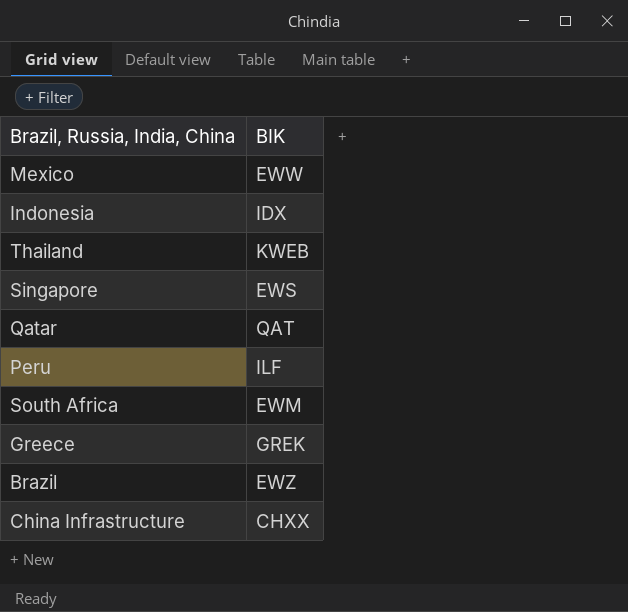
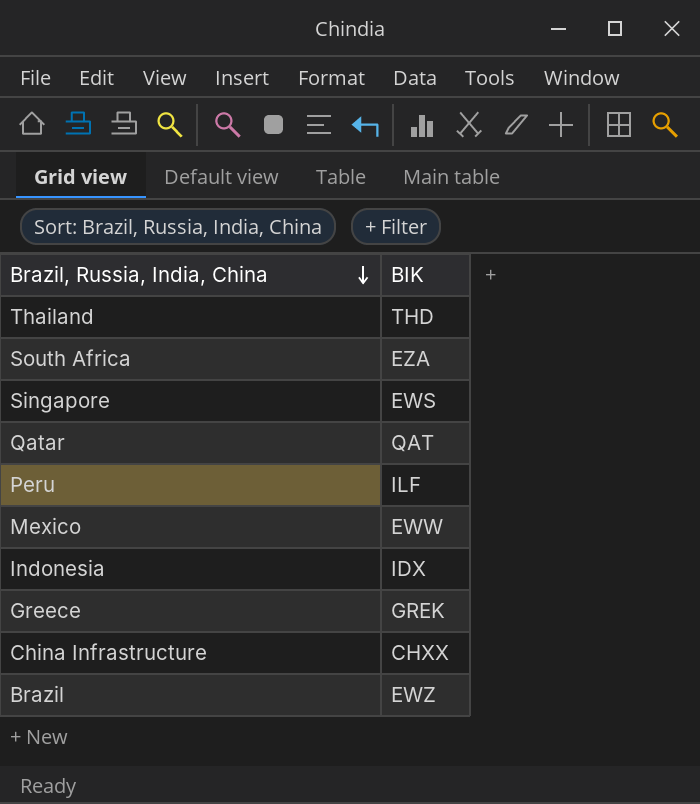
row order: none -> Brazil, Russia, India, China descending
Thailand | BIK: KWEB -> THD
South Africa | BIK: EWM -> EZA

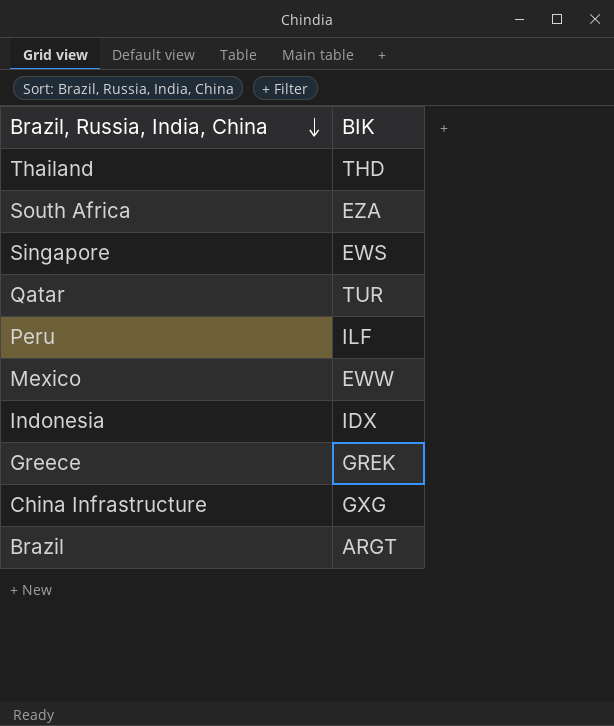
Qatar | BIK: QAT -> TUR
China Infrastructure | BIK: CHXX -> GXG
Brazil | BIK: EWZ -> ARGT

